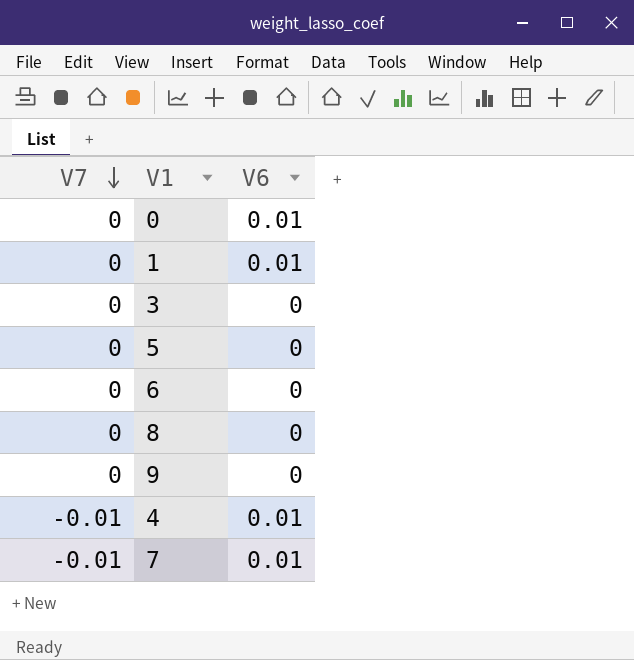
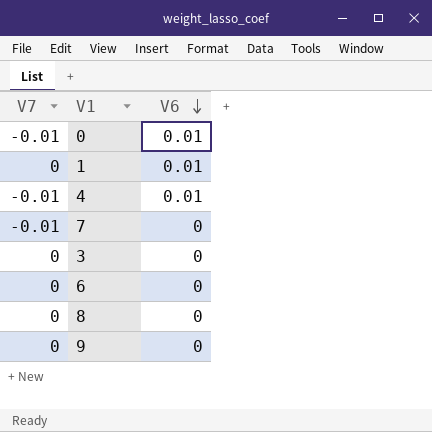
row order: V7 descending -> V6 descending
row 5: 0 | 0 -> none
0 | V7: 0 -> -0.01
7 | V6: 0.01 -> 0

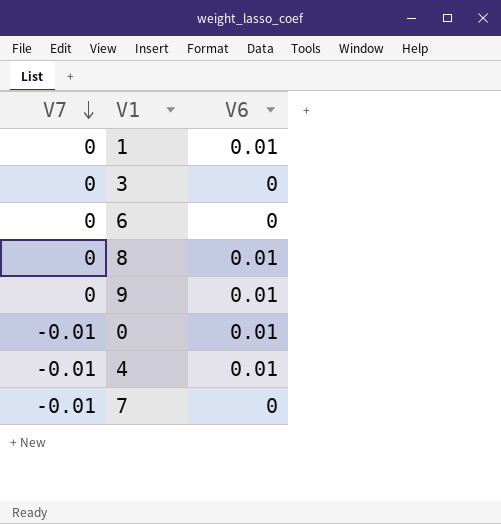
row order: V6 descending -> V7 descending
8 | V6: 0 -> 0.01
9 | V6: 0 -> 0.01

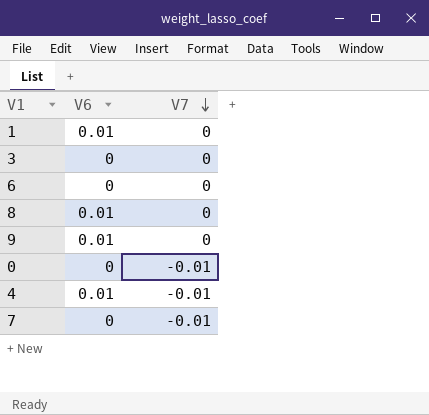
column V7 | position: 1 -> 3
0 | V6: 0.01 -> 0

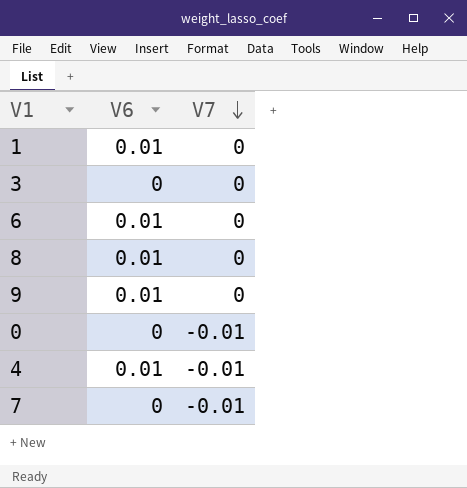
6 | V6: 0 -> 0.01

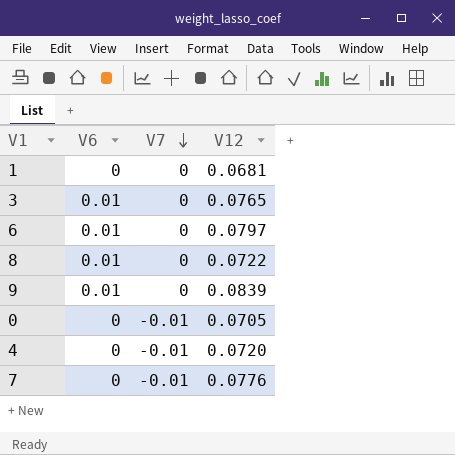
column V12 | position: none -> 4
1 | V6: 0.01 -> 0
3 | V6: 0 -> 0.01
4 | V6: 0.01 -> 0

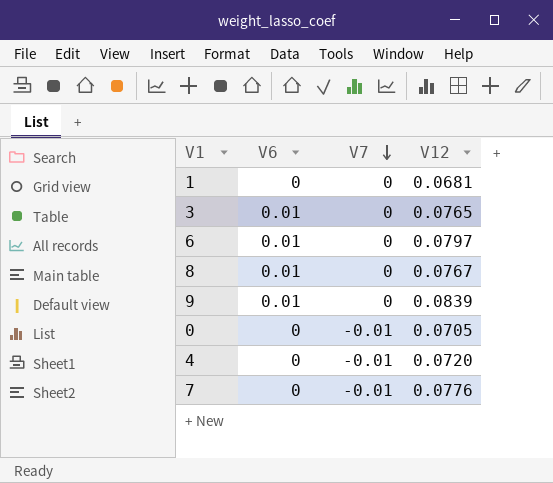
8 | V12: 0.0722 -> 0.0767

